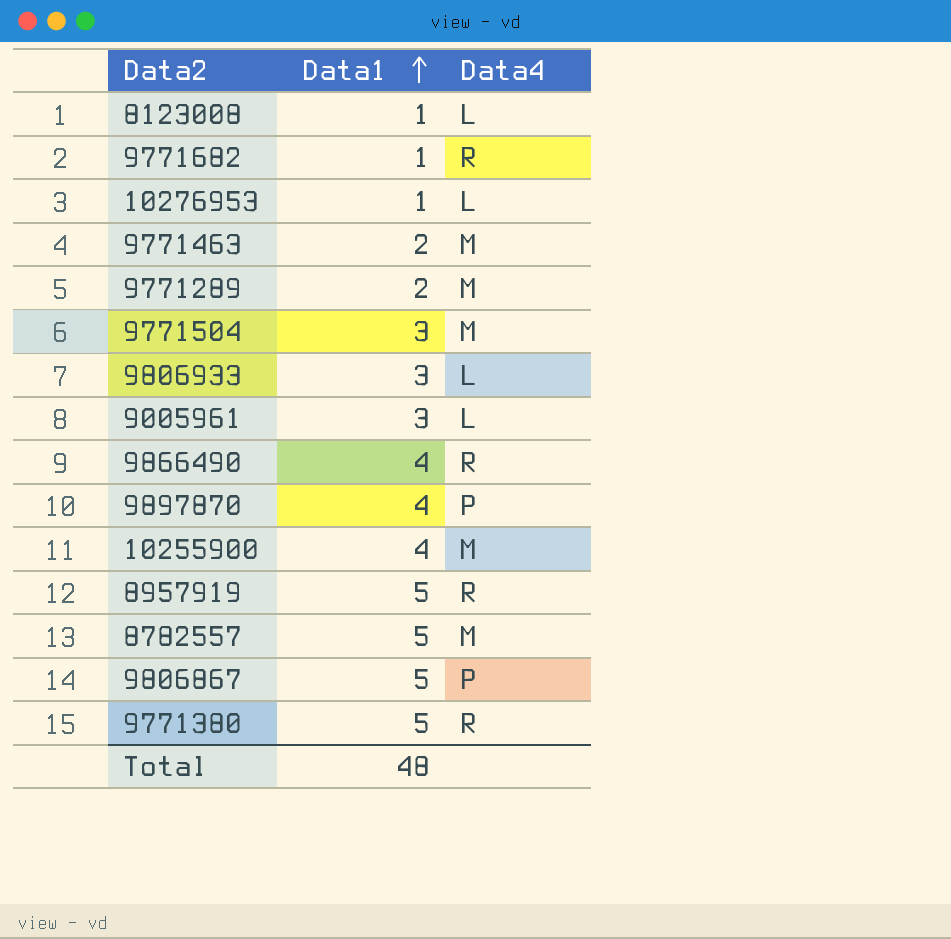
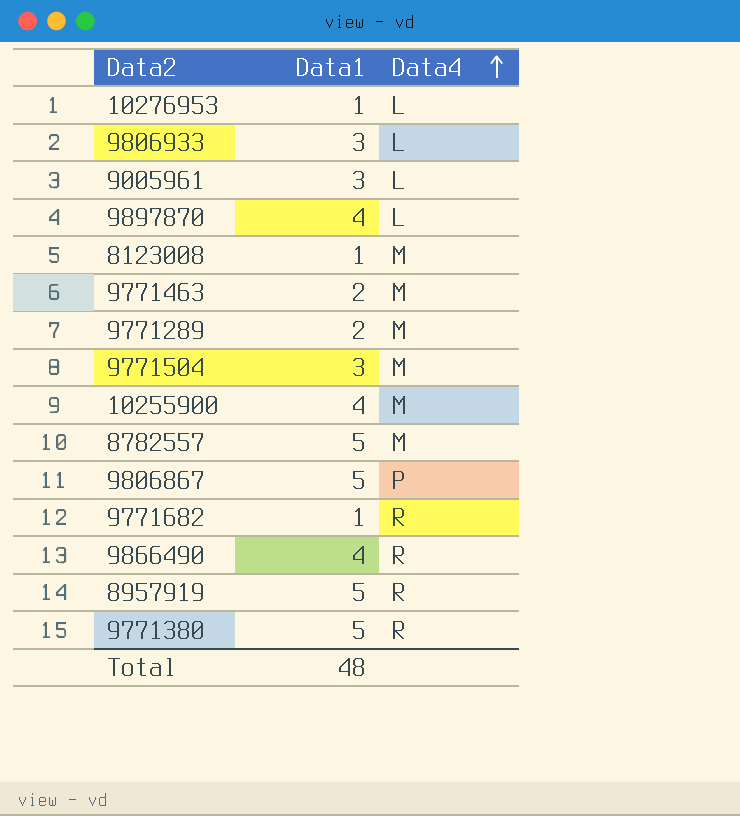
row order: Data1 ascending -> Data4 ascending
9897870 | Data4: P -> L
8123008 | Data4: L -> M

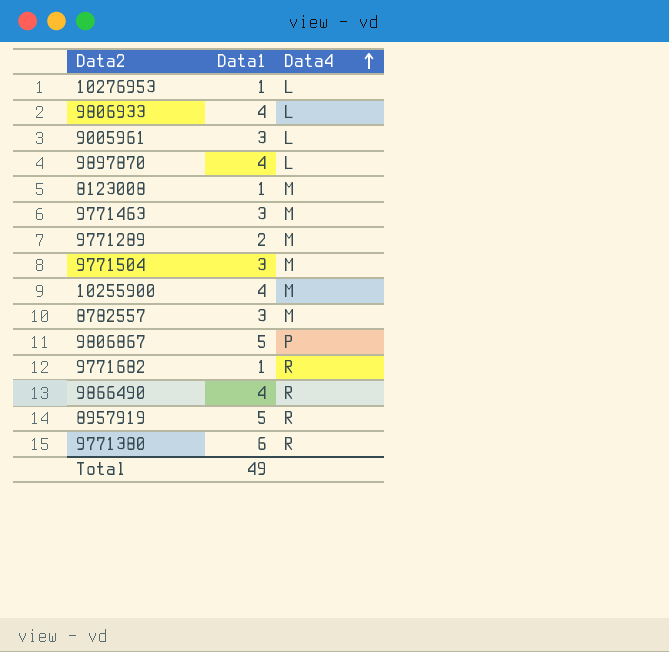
9806933 | Data1: 3 -> 4
9771463 | Data1: 2 -> 3
8782557 | Data1: 5 -> 3
9771380 | Data1: 5 -> 6
Total | Data1: 48 -> 49

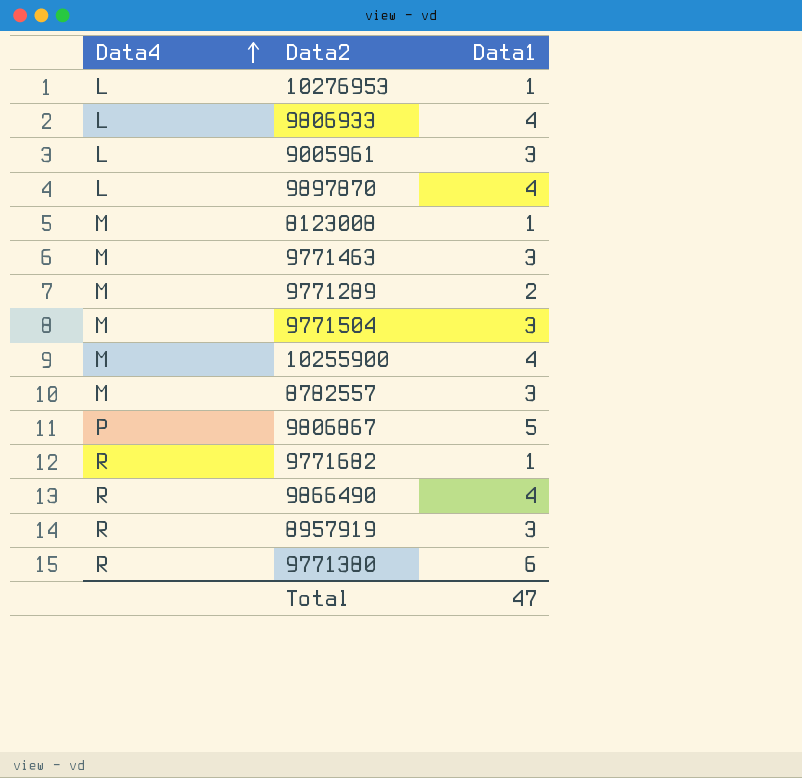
column Data4 | position: 3 -> 1
8957919 | Data1: 5 -> 3
Total | Data1: 49 -> 47

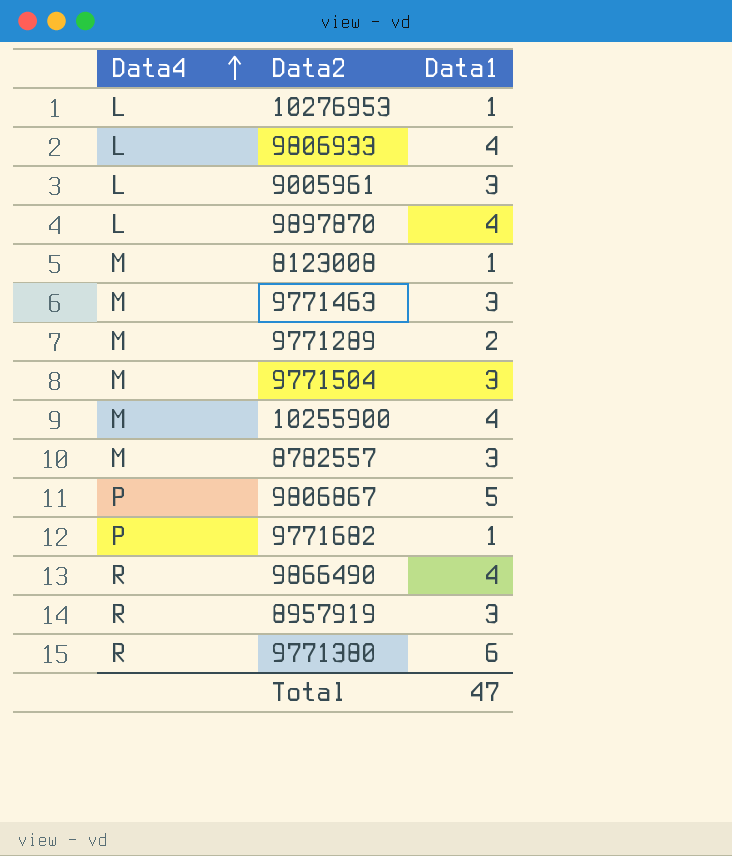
9771682 | Data4: R -> P

